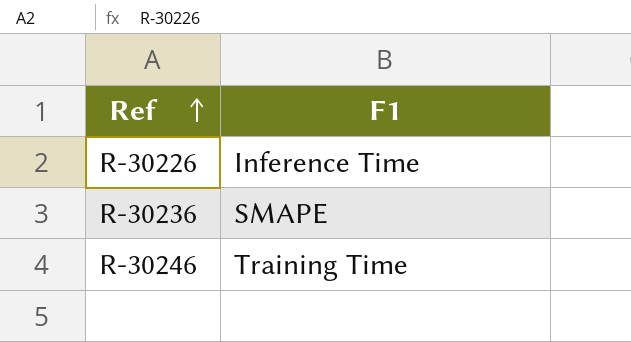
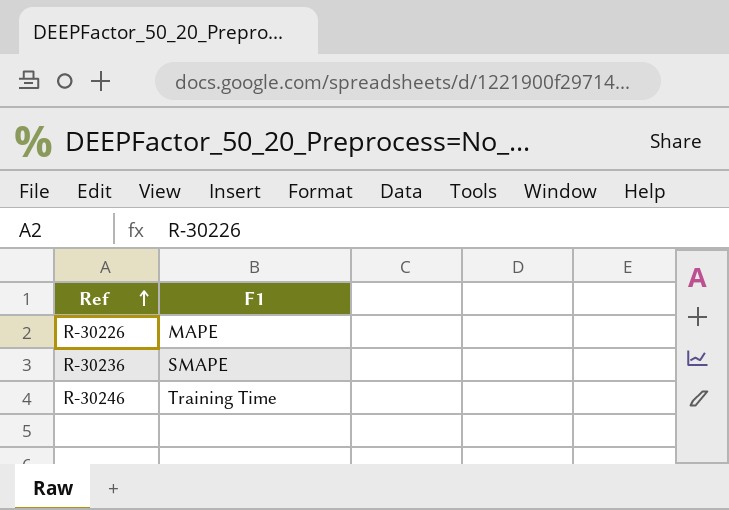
R-30226 | F1: Inference Time -> MAPE

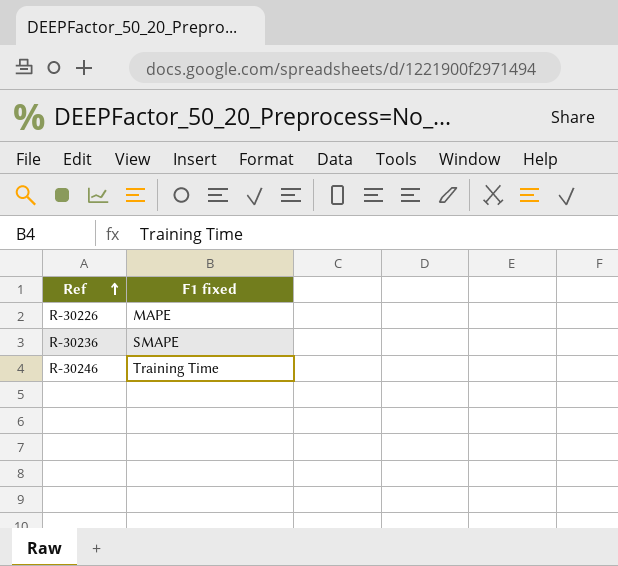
column name: F1 -> F1 fixed

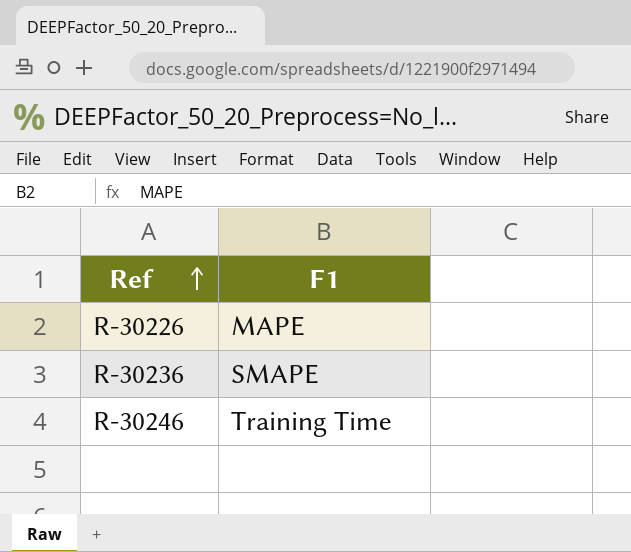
column name: F1 fixed -> F1

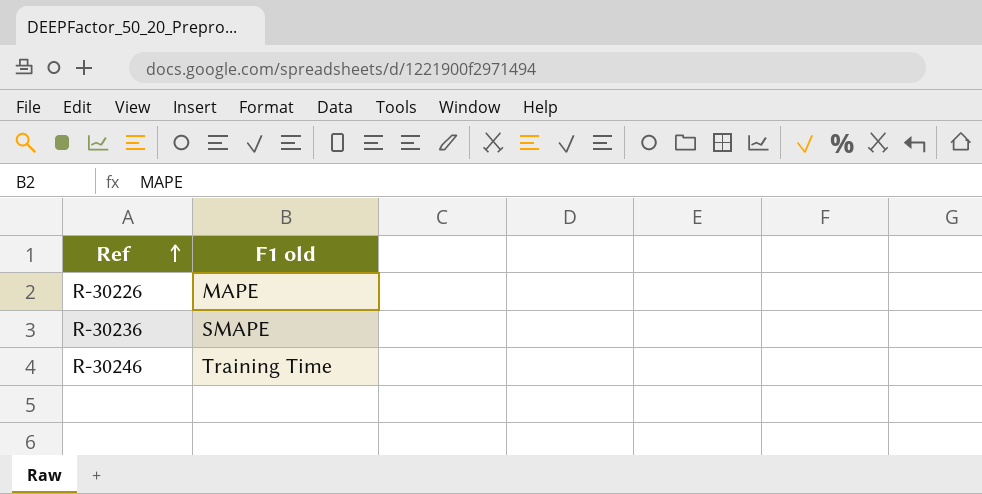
column name: F1 -> F1 old

